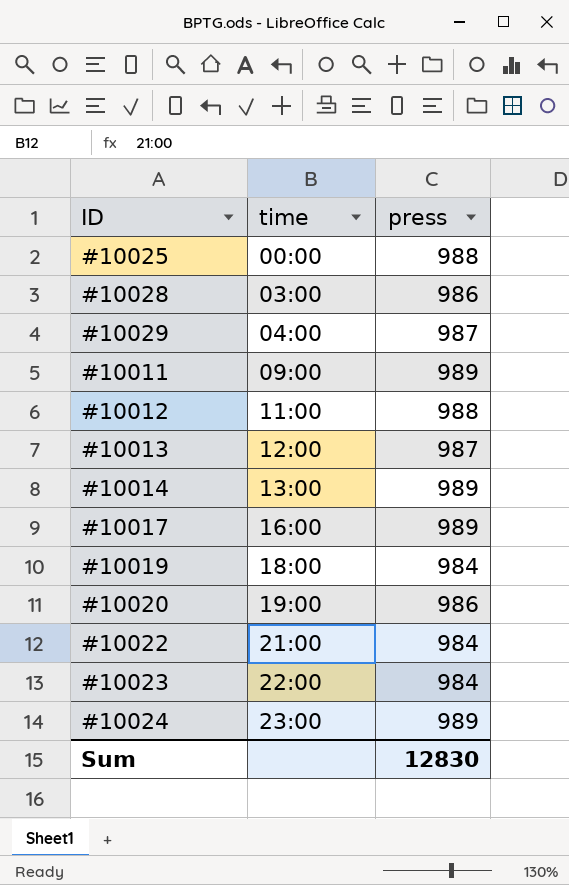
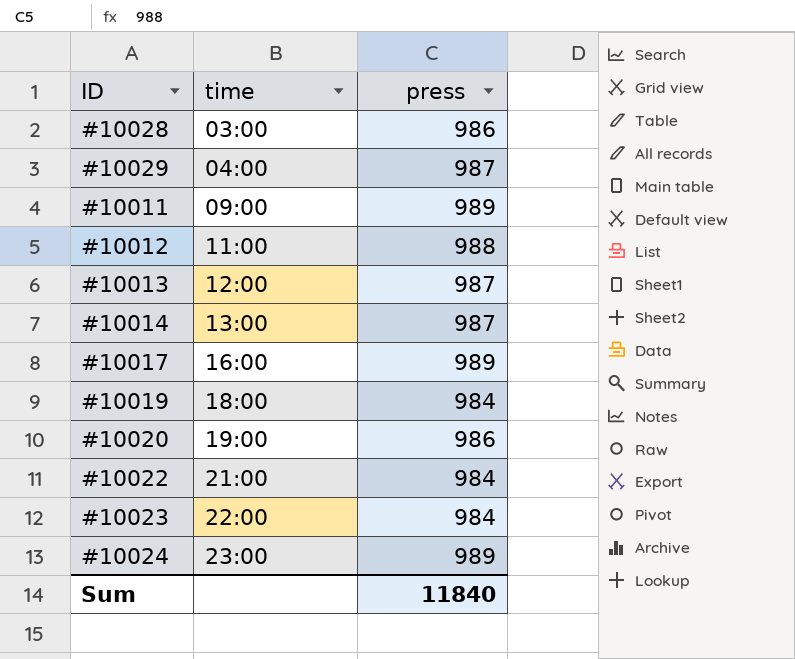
row #10025: 00:00 | 988 -> none
#10014 | press: 989 -> 987
Sum | press: 12830 -> 11840

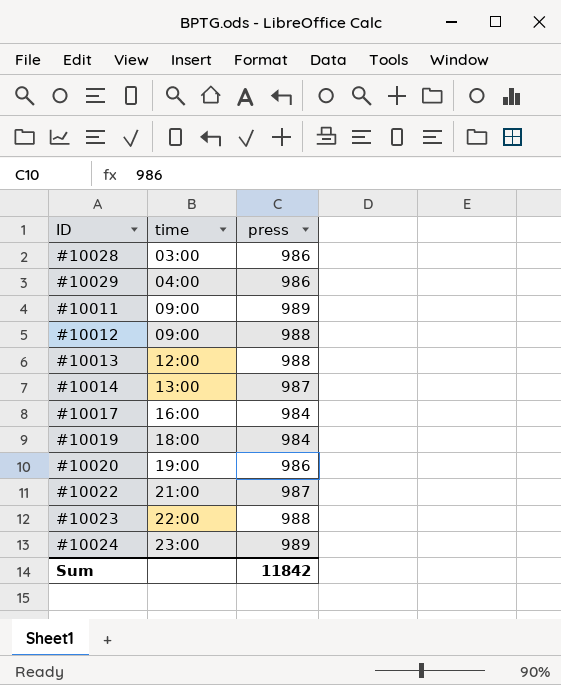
#10029 | press: 987 -> 986
#10012 | time: 11:00 -> 09:00
#10013 | press: 987 -> 988
#10017 | press: 989 -> 984
#10022 | press: 984 -> 987
#10023 | press: 984 -> 988
Sum | press: 11840 -> 11842

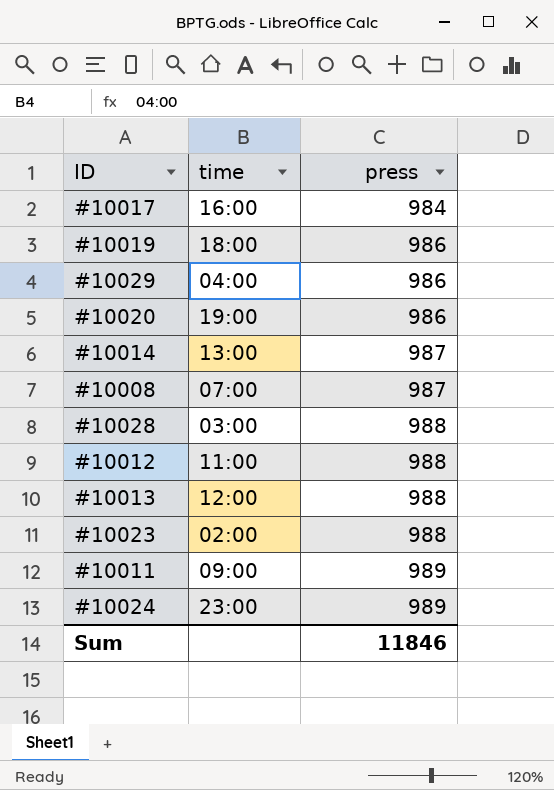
row order: time ascending -> press ascending
row #10022: 21:00 | 987 -> none
#10019 | press: 984 -> 986
row #10008: none -> 07:00 | 987
#10028 | press: 986 -> 988
#10012 | time: 09:00 -> 11:00
#10023 | time: 22:00 -> 02:00
Sum | press: 11842 -> 11846

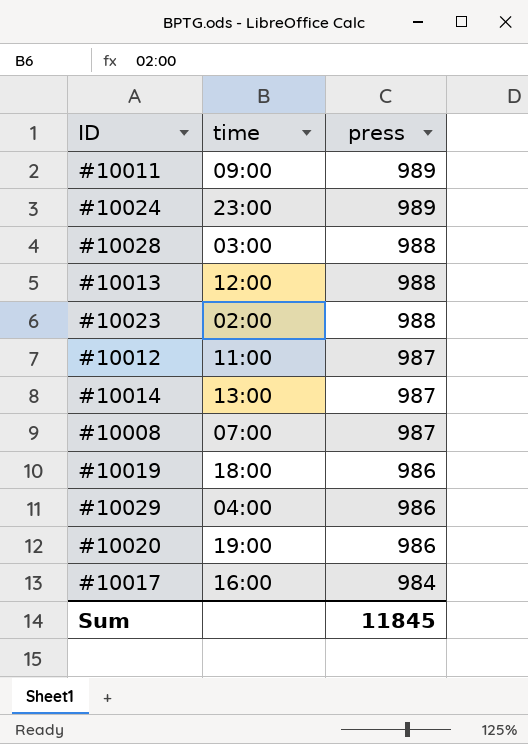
row order: press ascending -> press descending
#10012 | press: 988 -> 987
Sum | press: 11846 -> 11845

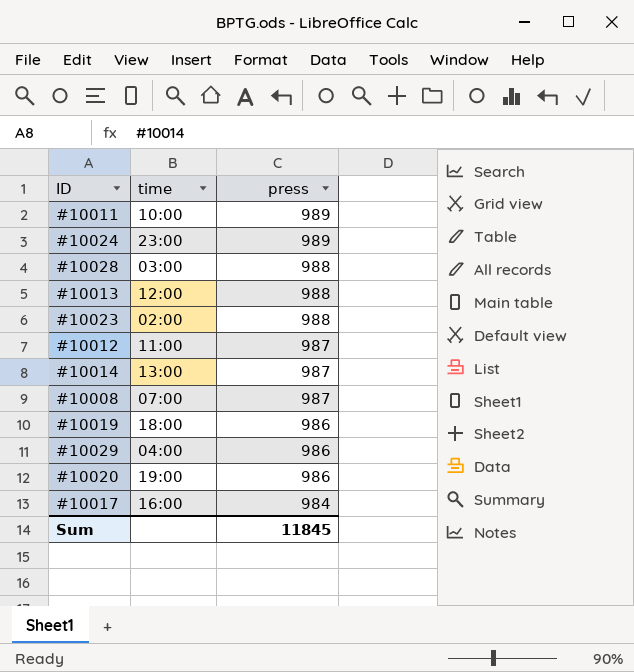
#10011 | time: 09:00 -> 10:00

